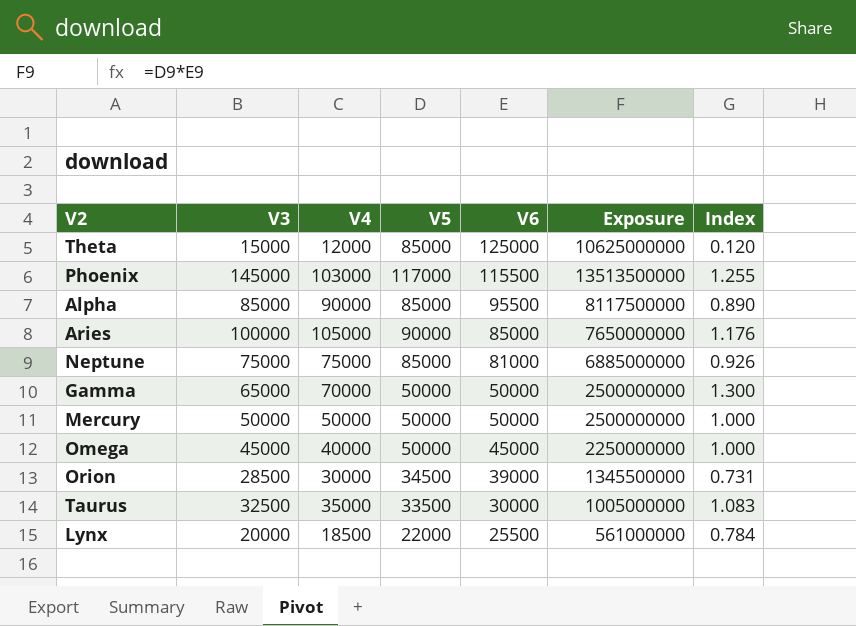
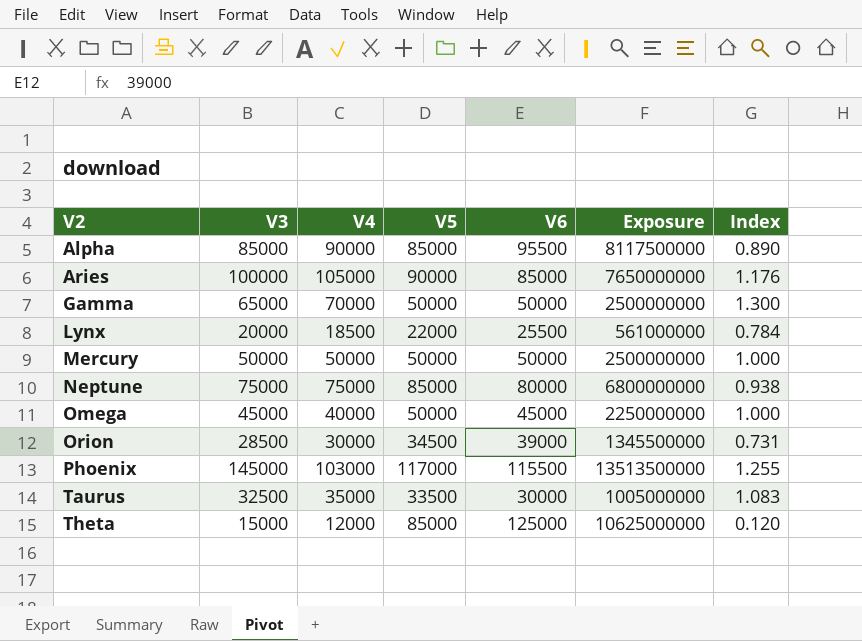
row order: V6 descending -> V2 ascending
Neptune | V6: 81000 -> 80000
Neptune | Exposure: 6885000000 -> 6800000000
Neptune | Index: 0.926 -> 0.938

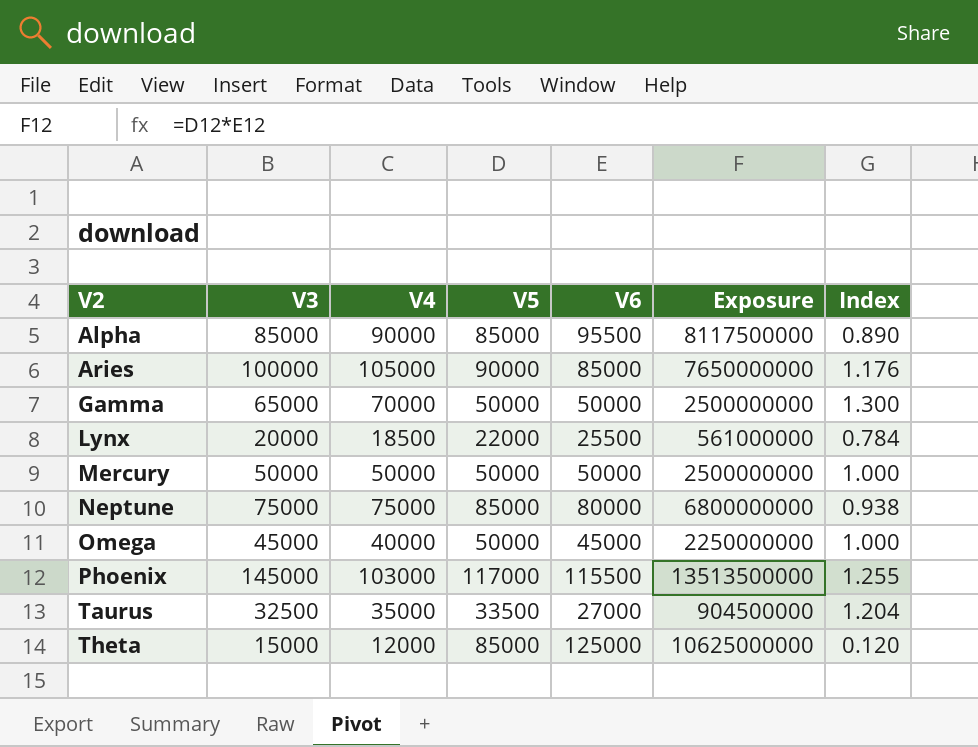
row Orion: 28500 | 30000 | 34500 | 39000 | 1345500000 | 0.731 -> none
Taurus | V6: 30000 -> 27000
Taurus | Exposure: 1005000000 -> 904500000
Taurus | Index: 1.083 -> 1.204

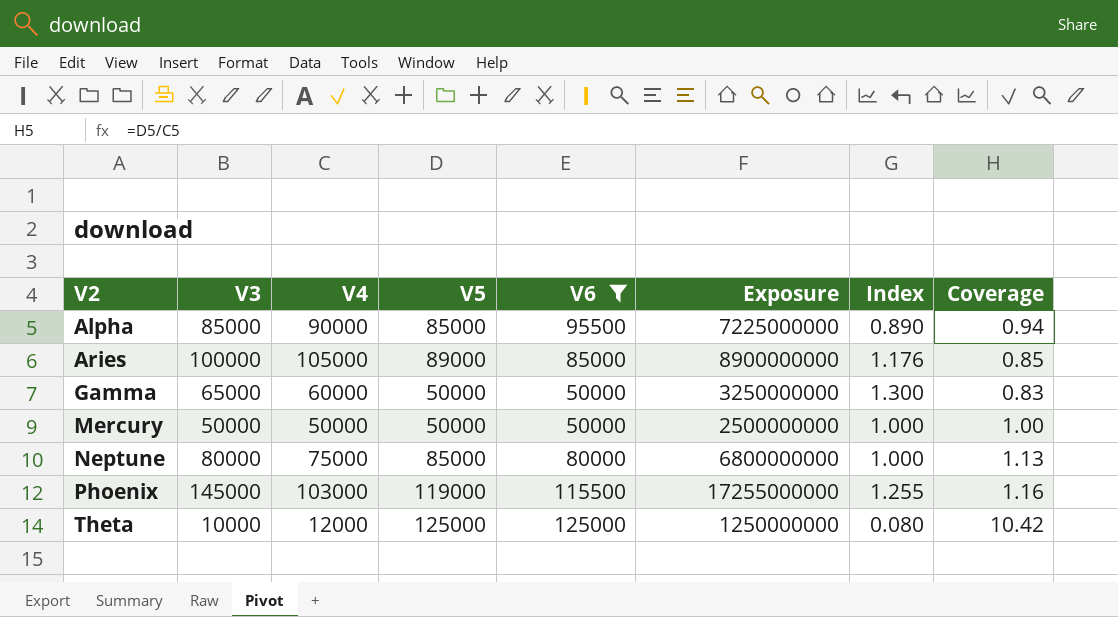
filter: none -> V6 >= 50000
column Exposure | formula: [V5] * [V6] -> [V3] * [V5]
column Coverage | formula: none -> [V5] / [V4]
Aries | V5: 90000 -> 89000
Gamma | V4: 70000 -> 60000
Neptune | V3: 75000 -> 80000
Neptune | Index: 0.938 -> 1.000
Phoenix | V5: 117000 -> 119000
Theta | V3: 15000 -> 10000
Theta | V5: 85000 -> 125000
Theta | Index: 0.120 -> 0.080

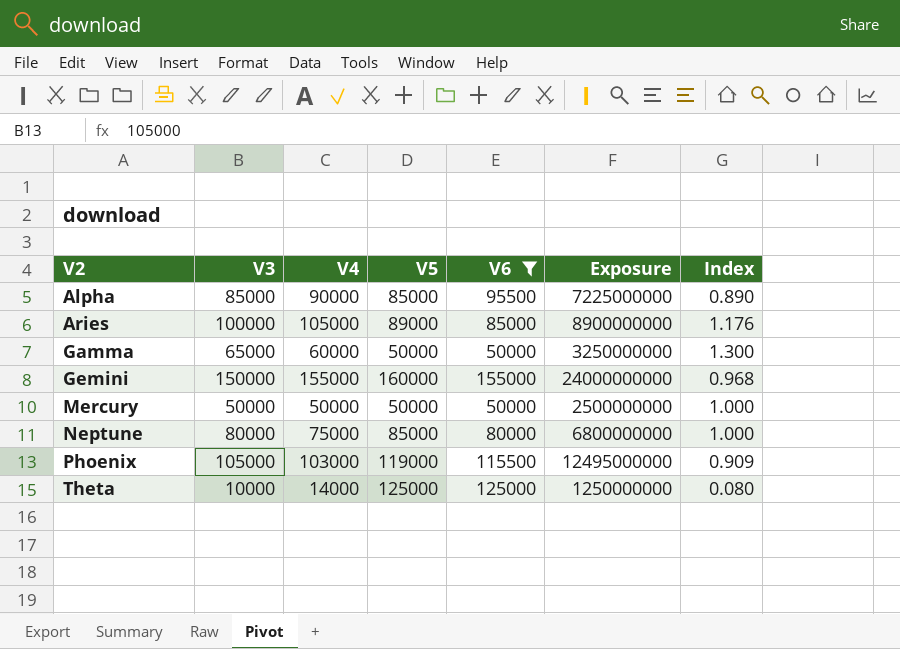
column Coverage | formula: [V5] / [V4] -> none
row Gemini: none -> 150000 | 155000 | 160000 | 155000 | 24000000000 | 0.968
Phoenix | V3: 145000 -> 105000
Phoenix | Exposure: 17255000000 -> 12495000000
Phoenix | Index: 1.255 -> 0.909
Theta | V4: 12000 -> 14000

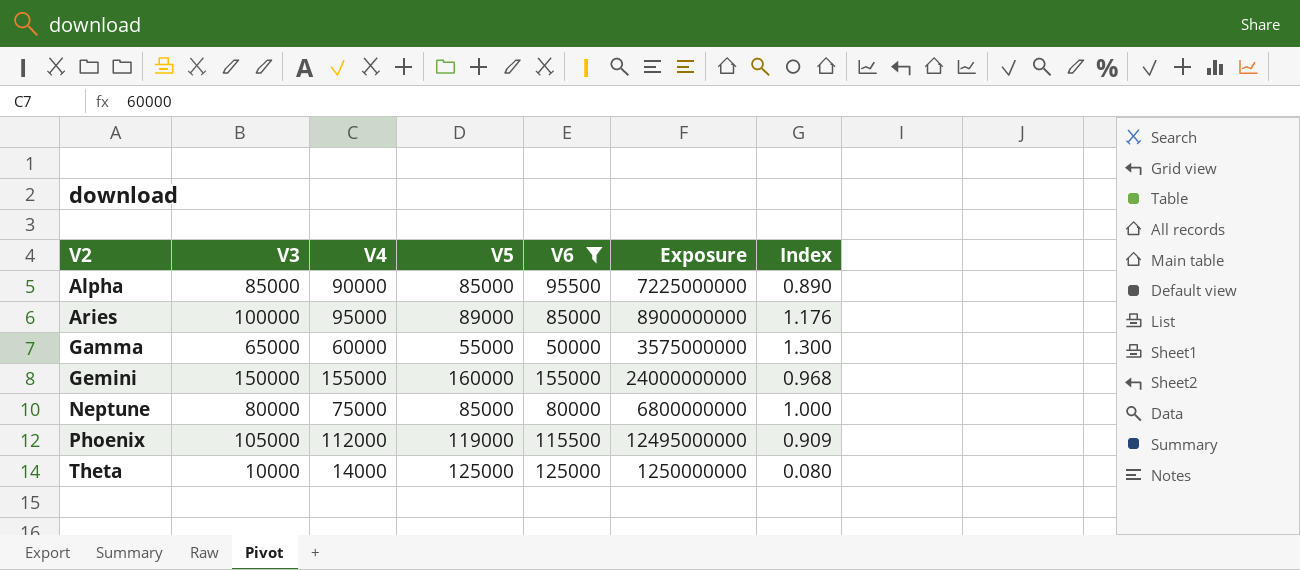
row Mercury: 50000 | 50000 | 50000 | 50000 | 2500000000 | 1.000 -> none
Aries | V4: 105000 -> 95000
Gamma | V5: 50000 -> 55000
Gamma | Exposure: 3250000000 -> 3575000000
Phoenix | V4: 103000 -> 112000

